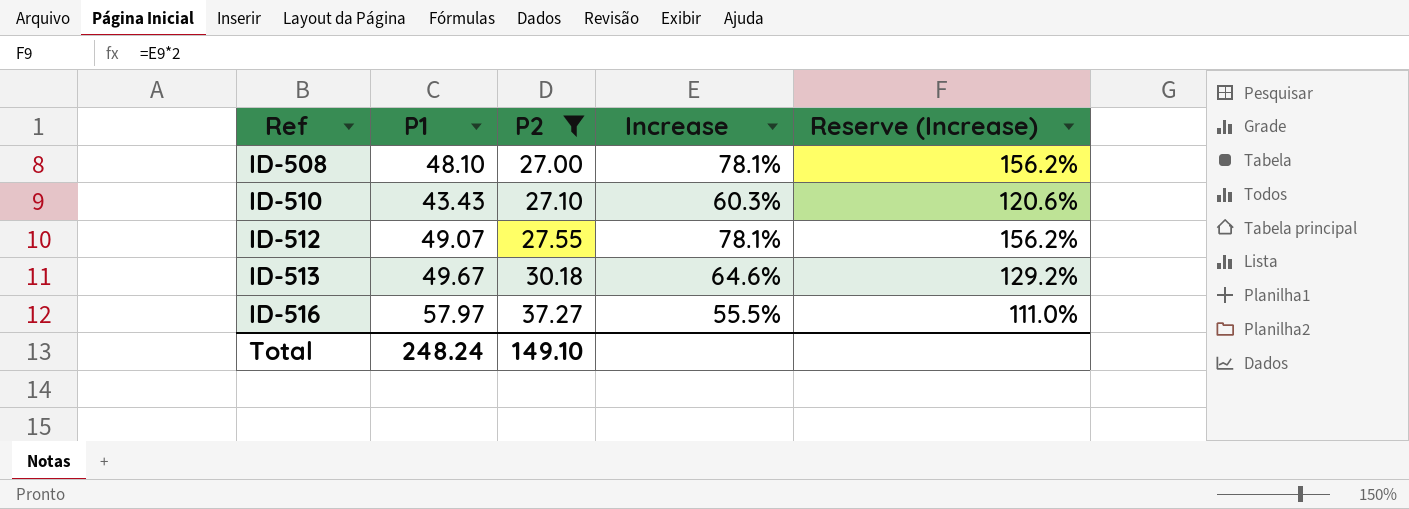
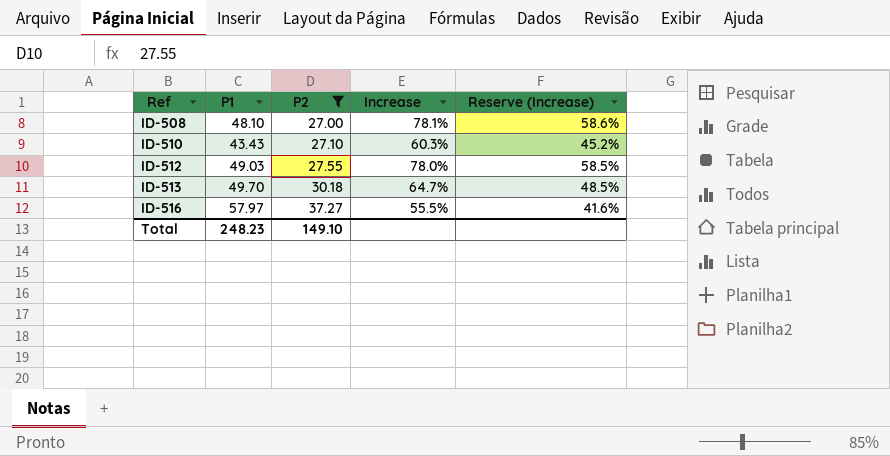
column Reserve (Increase) | formula: [Increase] * 2 -> [Increase] * 0.75
ID-512 | P1: 49.07 -> 49.03
ID-512 | Increase: 78.1% -> 78.0%
ID-513 | P1: 49.67 -> 49.70
ID-513 | Increase: 64.6% -> 64.7%
Total | P1: 248.24 -> 248.23

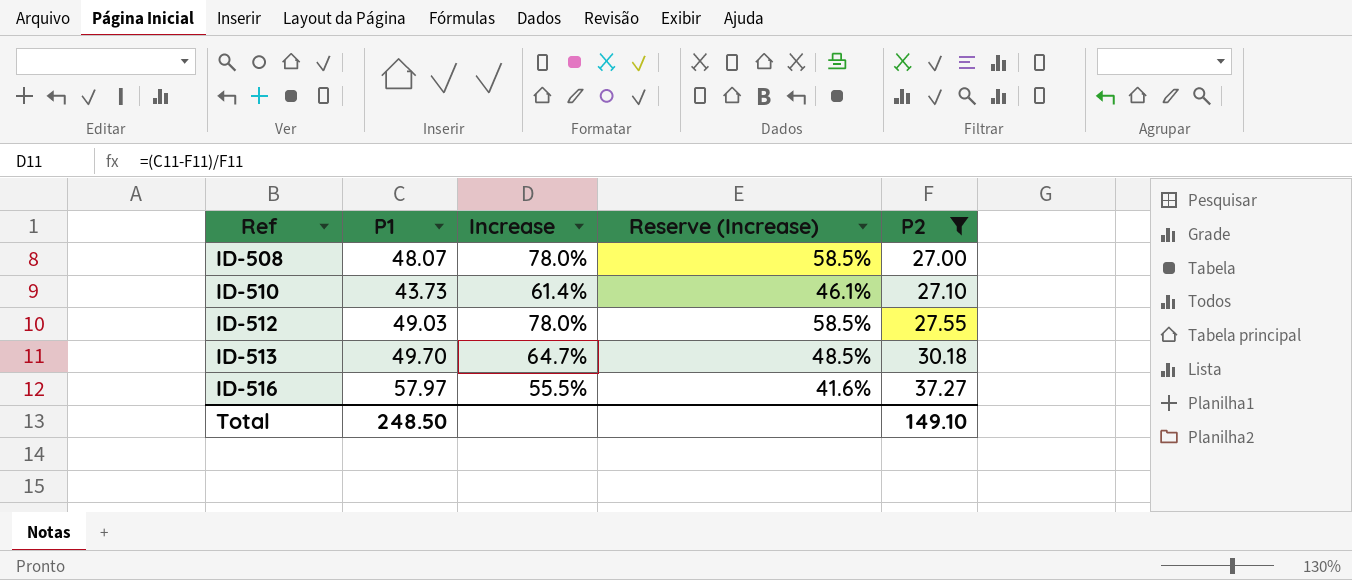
column P2 | position: 3 -> 5
ID-508 | P1: 48.10 -> 48.07
ID-508 | Increase: 78.1% -> 78.0%
ID-508 | Reserve (Increase): 58.6% -> 58.5%
ID-510 | P1: 43.43 -> 43.73
ID-510 | Increase: 60.3% -> 61.4%
ID-510 | Reserve (Increase): 45.2% -> 46.1%
Total | P1: 248.23 -> 248.50

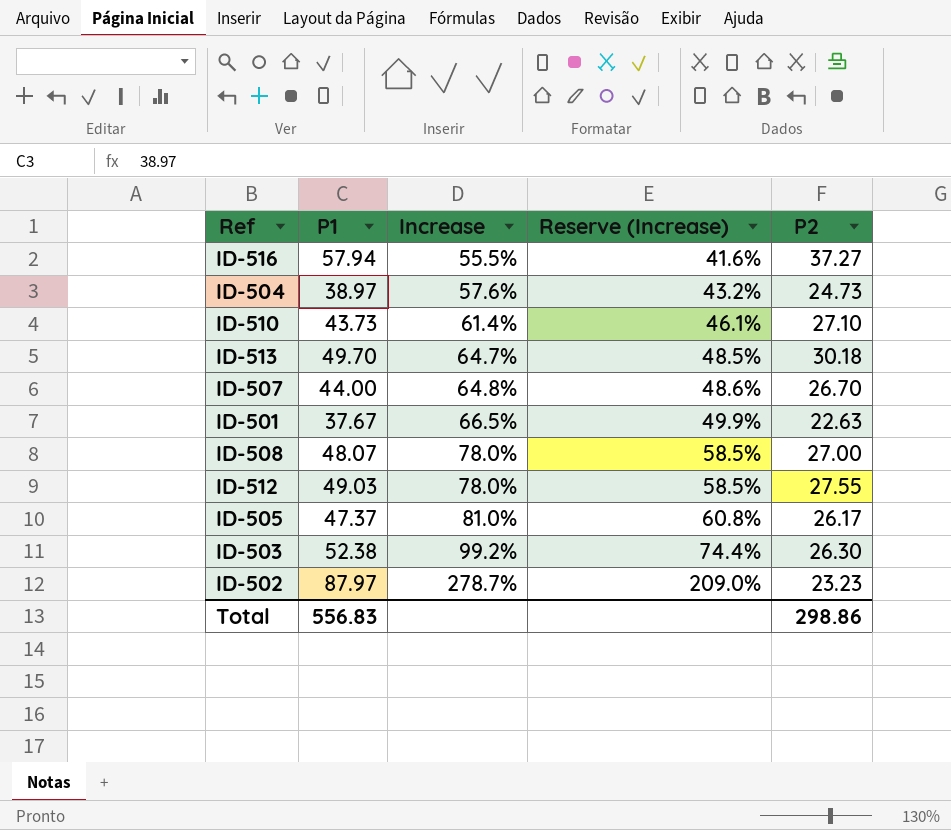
filter: P2 >= 27.00 -> none
row order: Ref ascending -> Increase ascending
ID-516 | P1: 57.97 -> 57.94
Total | P1: 248.50 -> 556.83
Total | P2: 149.10 -> 298.86

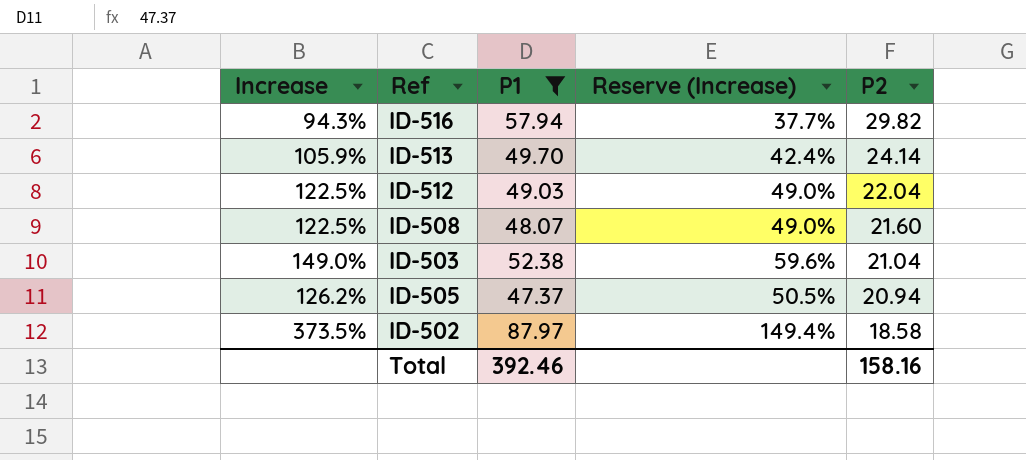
filter: none -> P1 >= 47.37
row order: Increase ascending -> P2 descending
column Increase | position: 3 -> 1
column Reserve (Increase) | formula: [Increase] * 0.75 -> [Increase] * 0.4
ID-516 | Increase: 55.5% -> 94.3%
ID-516 | P2: 37.27 -> 29.82
ID-513 | Increase: 64.7% -> 105.9%
ID-513 | P2: 30.18 -> 24.14
ID-512 | Increase: 78.0% -> 122.5%
ID-512 | P2: 27.55 -> 22.04
ID-508 | Increase: 78.0% -> 122.5%
ID-508 | P2: 27.00 -> 21.60
ID-503 | Increase: 99.2% -> 149.0%
ID-503 | P2: 26.30 -> 21.04
ID-505 | Increase: 81.0% -> 126.2%
ID-505 | P2: 26.17 -> 20.94
ID-502 | Increase: 278.7% -> 373.5%
ID-502 | P2: 23.23 -> 18.58
Total | P1: 556.83 -> 392.46
Total | P2: 298.86 -> 158.16

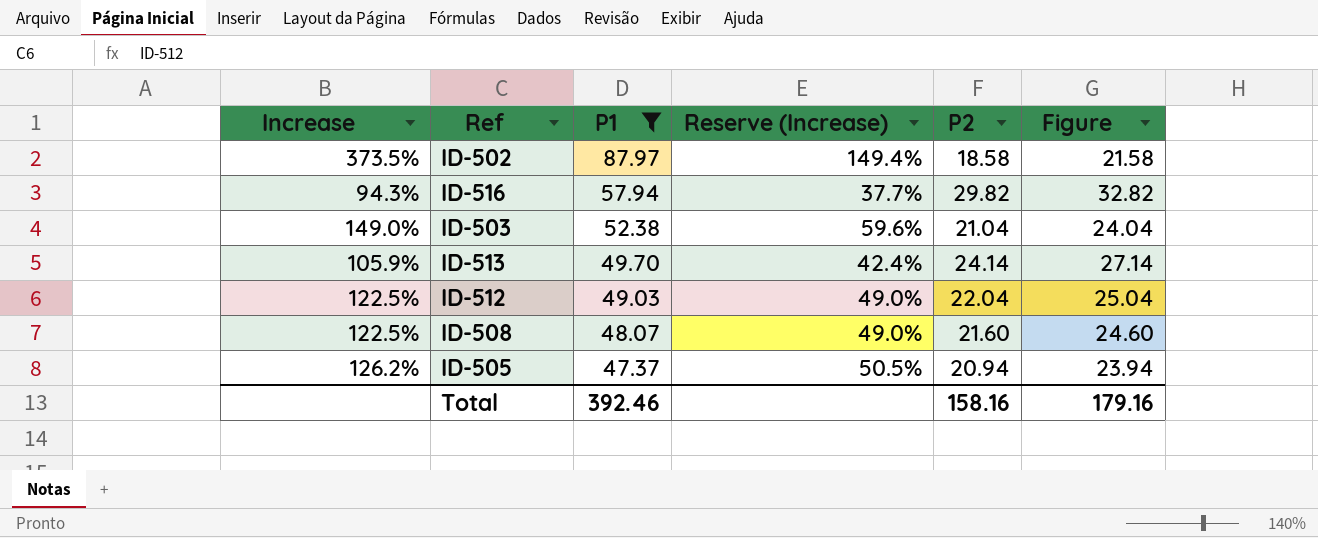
row order: P2 descending -> P1 descending
column Figure | formula: none -> [P2] + 3

